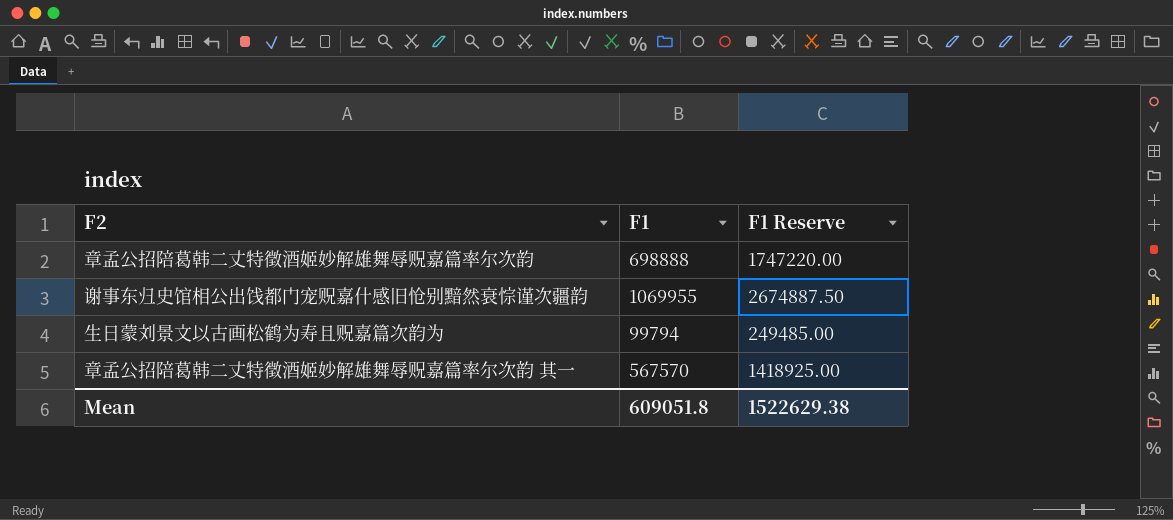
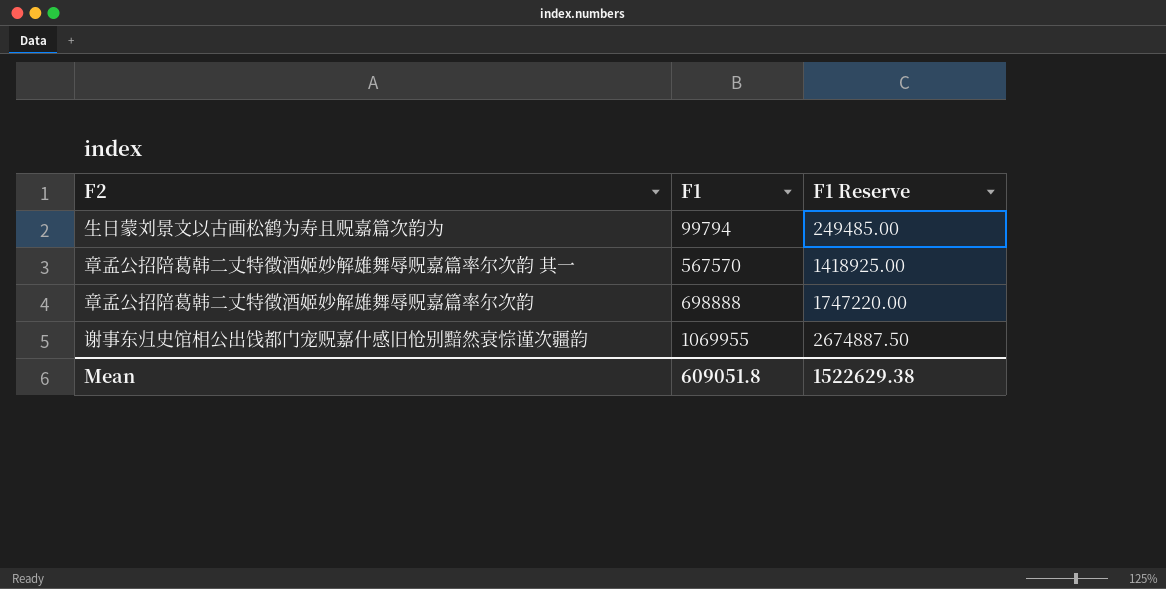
row order: none -> F1 ascending

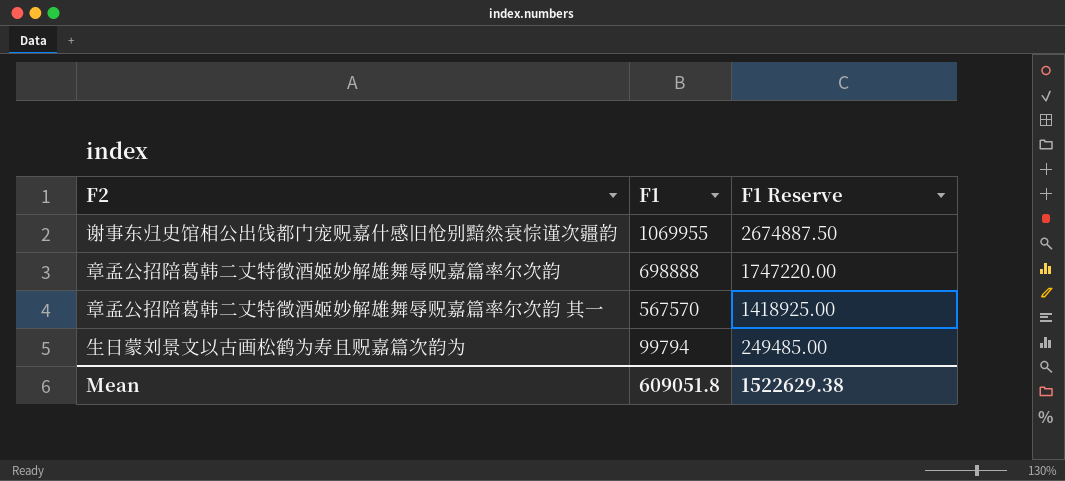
row order: F1 ascending -> F1 descending

